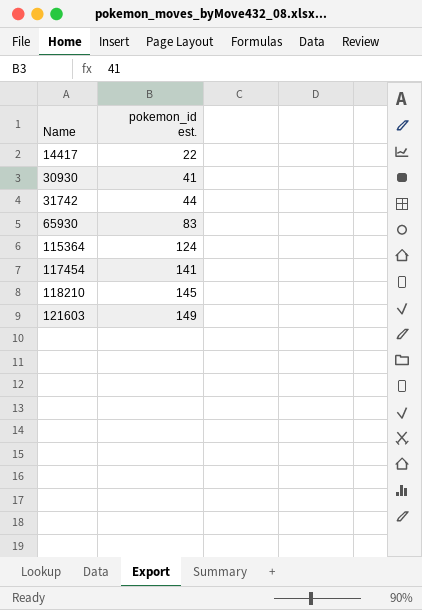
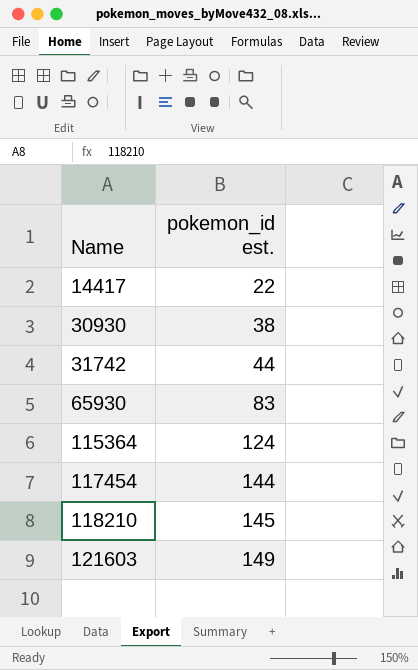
30930 | pokemon_id est.: 41 -> 38
117454 | pokemon_id est.: 141 -> 144

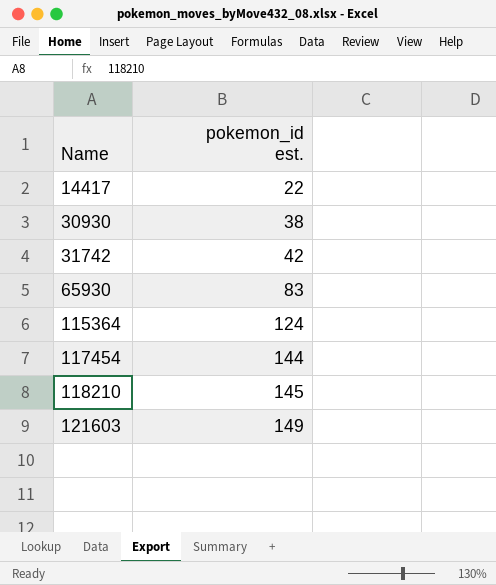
31742 | pokemon_id est.: 44 -> 42

